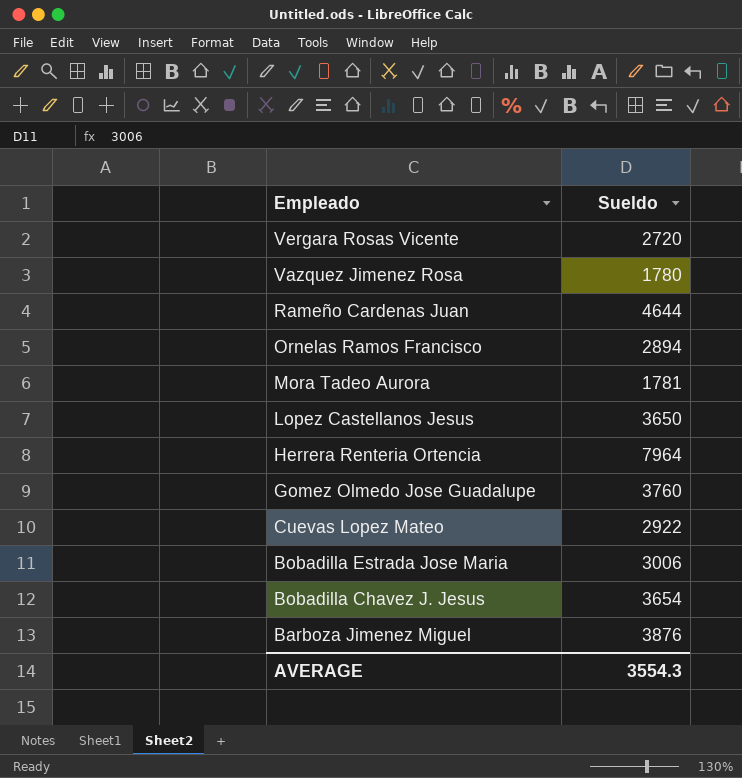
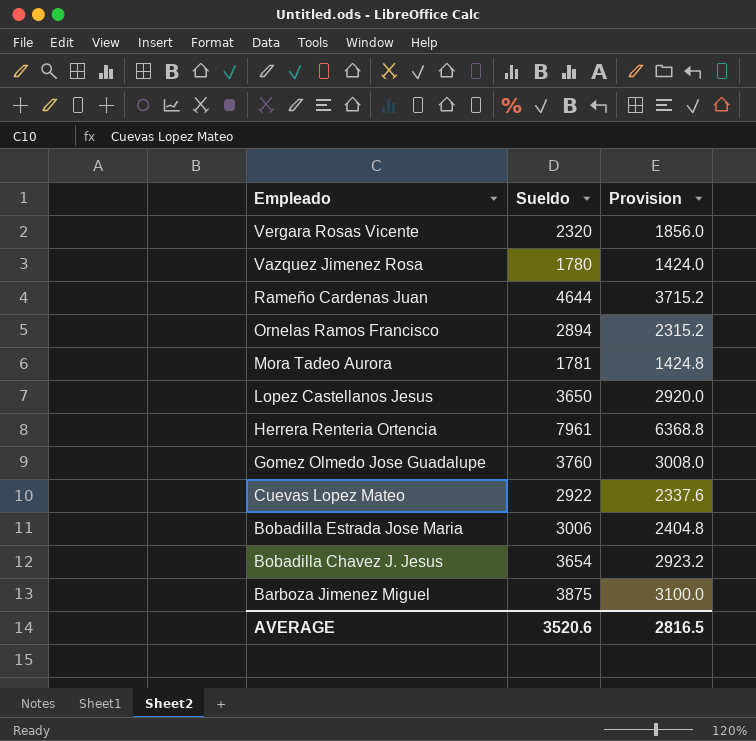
column Provision | formula: none -> [Sueldo] * 0.8
Vergara Rosas Vicente | Sueldo: 2720 -> 2320
Herrera Renteria Ortencia | Sueldo: 7964 -> 7961
Barboza Jimenez Miguel | Sueldo: 3876 -> 3875
AVERAGE | Sueldo: 3554.3 -> 3520.6

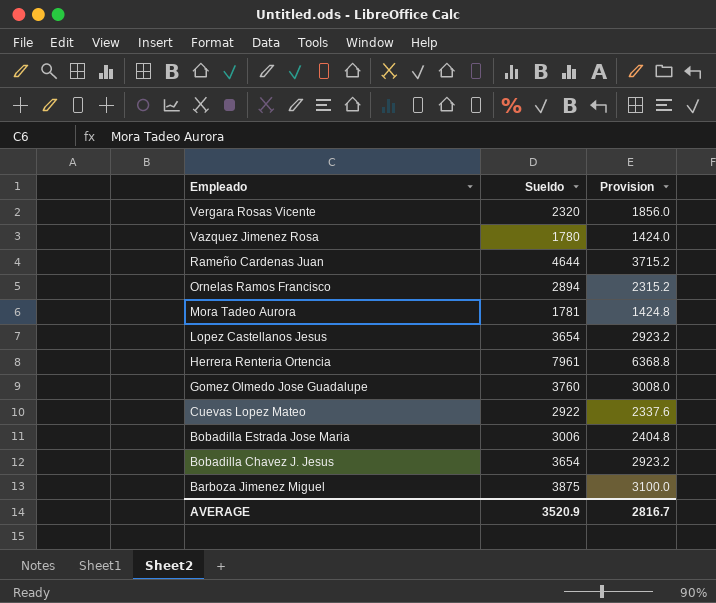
Lopez Castellanos Jesus | Sueldo: 3650 -> 3654
Lopez Castellanos Jesus | Provision: 2920.0 -> 2923.2
AVERAGE | Sueldo: 3520.6 -> 3520.9
AVERAGE | Provision: 2816.5 -> 2816.7

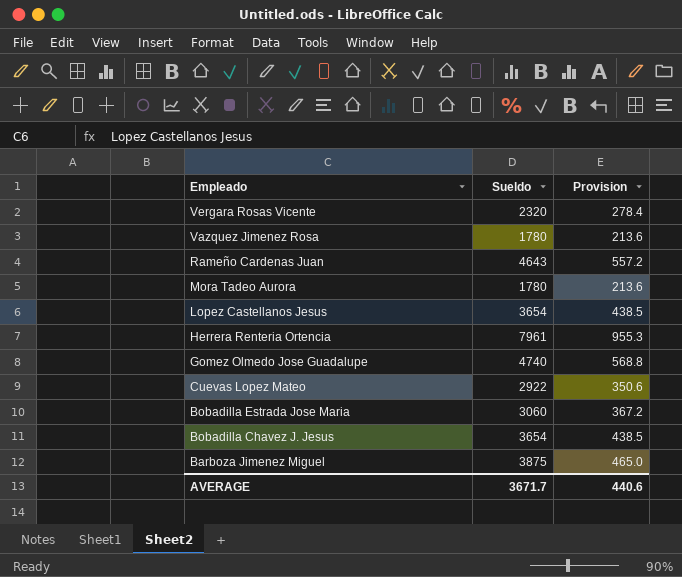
column Provision | formula: [Sueldo] * 0.8 -> [Sueldo] * 0.12
row Ornelas Ramos Francisco: 2894 | 2315.2 -> none
Rameño Cardenas Juan | Sueldo: 4644 -> 4643
Mora Tadeo Aurora | Sueldo: 1781 -> 1780
Gomez Olmedo Jose Guadalupe | Sueldo: 3760 -> 4740
Bobadilla Estrada Jose Maria | Sueldo: 3006 -> 3060
AVERAGE | Sueldo: 3520.9 -> 3671.7
AVERAGE | Provision: 2816.7 -> 440.6

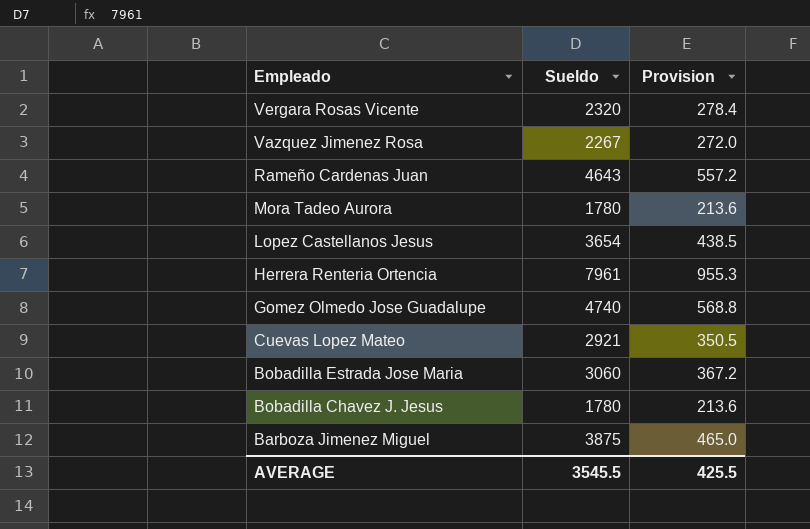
Vazquez Jimenez Rosa | Sueldo: 1780 -> 2267
Vazquez Jimenez Rosa | Provision: 213.6 -> 272.0
Cuevas Lopez Mateo | Sueldo: 2922 -> 2921
Cuevas Lopez Mateo | Provision: 350.6 -> 350.5
Bobadilla Chavez J. Jesus | Sueldo: 3654 -> 1780
Bobadilla Chavez J. Jesus | Provision: 438.5 -> 213.6
AVERAGE | Sueldo: 3671.7 -> 3545.5
AVERAGE | Provision: 440.6 -> 425.5

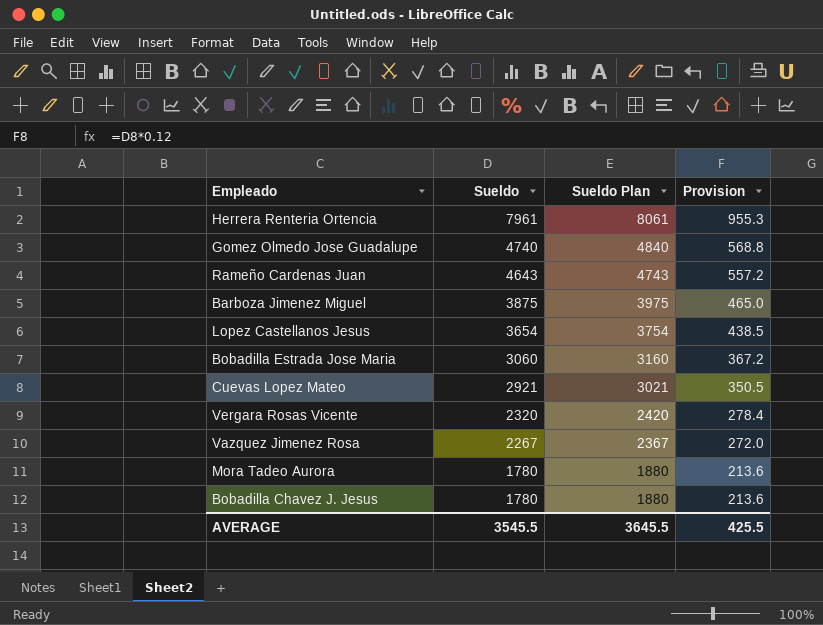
row order: Empleado descending -> Sueldo descending
column Sueldo Plan | formula: none -> [Sueldo] + 100

